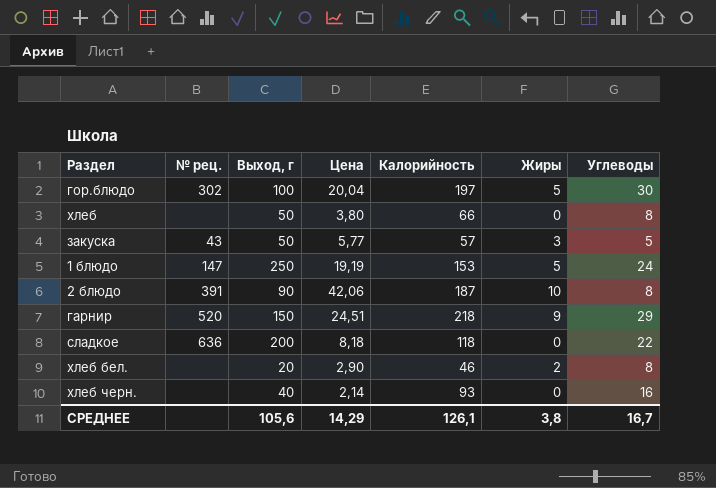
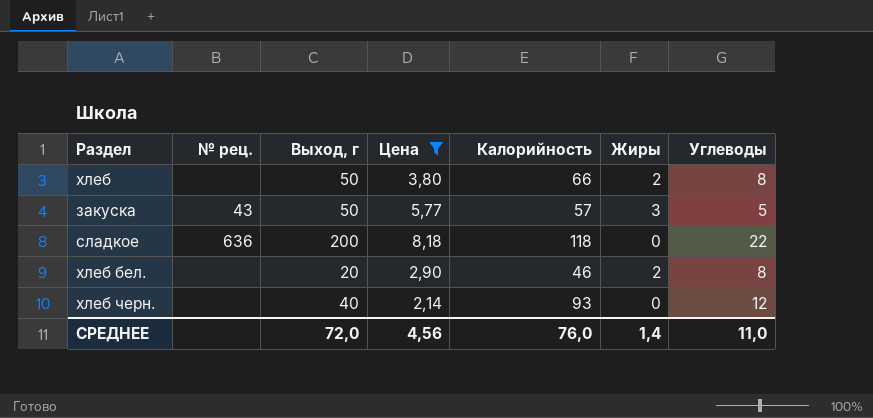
filter: none -> Цена <= 8,18
хлеб | Жиры: 0 -> 2
хлеб черн. | Углеводы: 16 -> 12
СРЕДНЕЕ | Выход, г: 105,6 -> 72,0
СРЕДНЕЕ | Цена: 14,29 -> 4,56
СРЕДНЕЕ | Калорийность: 126,1 -> 76,0
СРЕДНЕЕ | Жиры: 3,8 -> 1,4
СРЕДНЕЕ | Углеводы: 16,7 -> 11,0

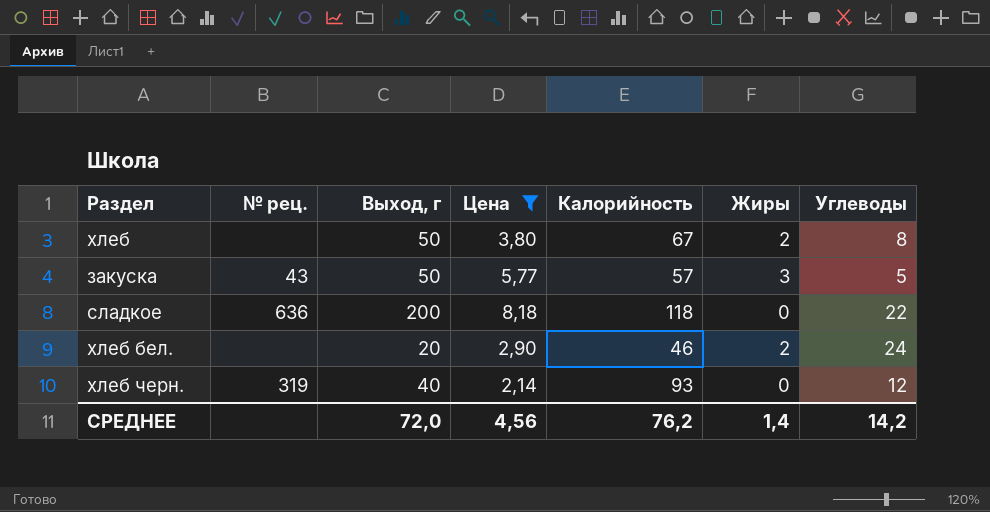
хлеб | Калорийность: 66 -> 67
хлеб бел. | Углеводы: 8 -> 24
хлеб черн. | № рец.: none -> 319
СРЕДНЕЕ | Калорийность: 76,0 -> 76,2
СРЕДНЕЕ | Углеводы: 11,0 -> 14,2

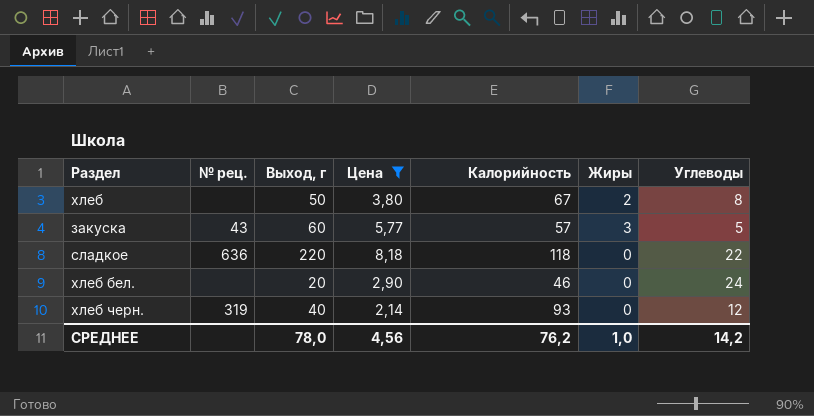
закуска | Выход, г: 50 -> 60
сладкое | Выход, г: 200 -> 220
хлеб бел. | Жиры: 2 -> 0
СРЕДНЕЕ | Выход, г: 72,0 -> 78,0
СРЕДНЕЕ | Жиры: 1,4 -> 1,0

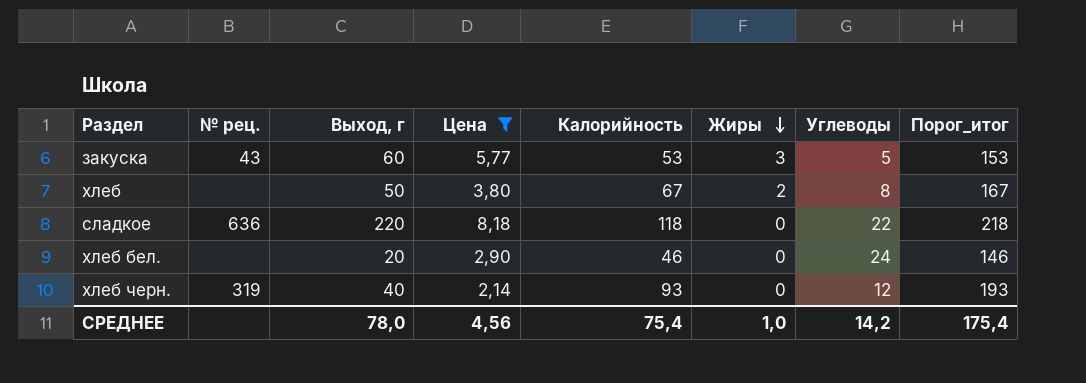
row order: none -> Жиры descending
column Порог_итог | formula: none -> [Калорийность] + 100
закуска | Калорийность: 57 -> 53
СРЕДНЕЕ | Калорийность: 76,2 -> 75,4

